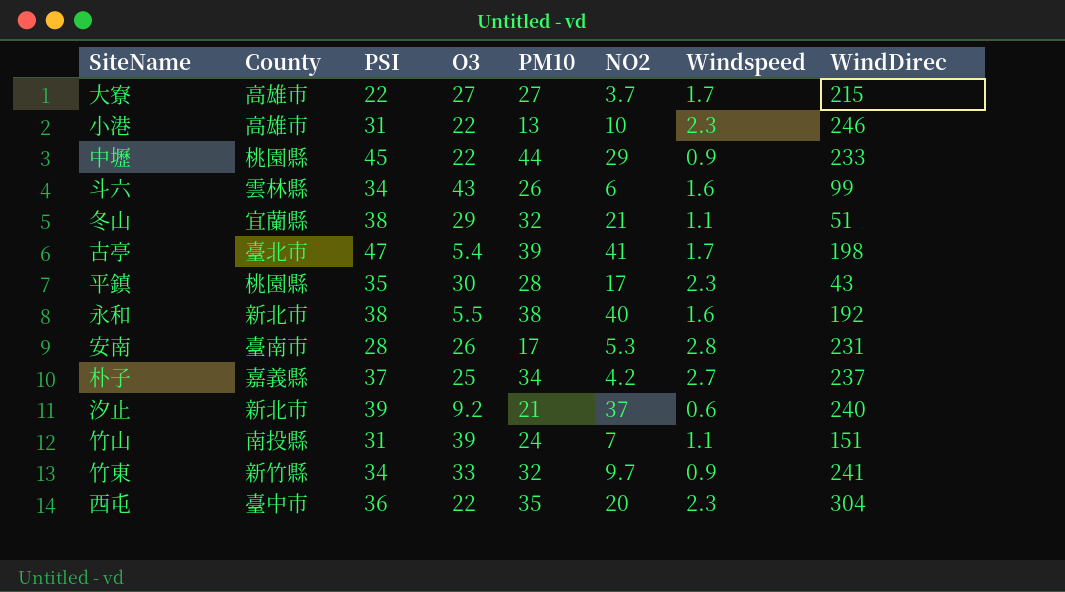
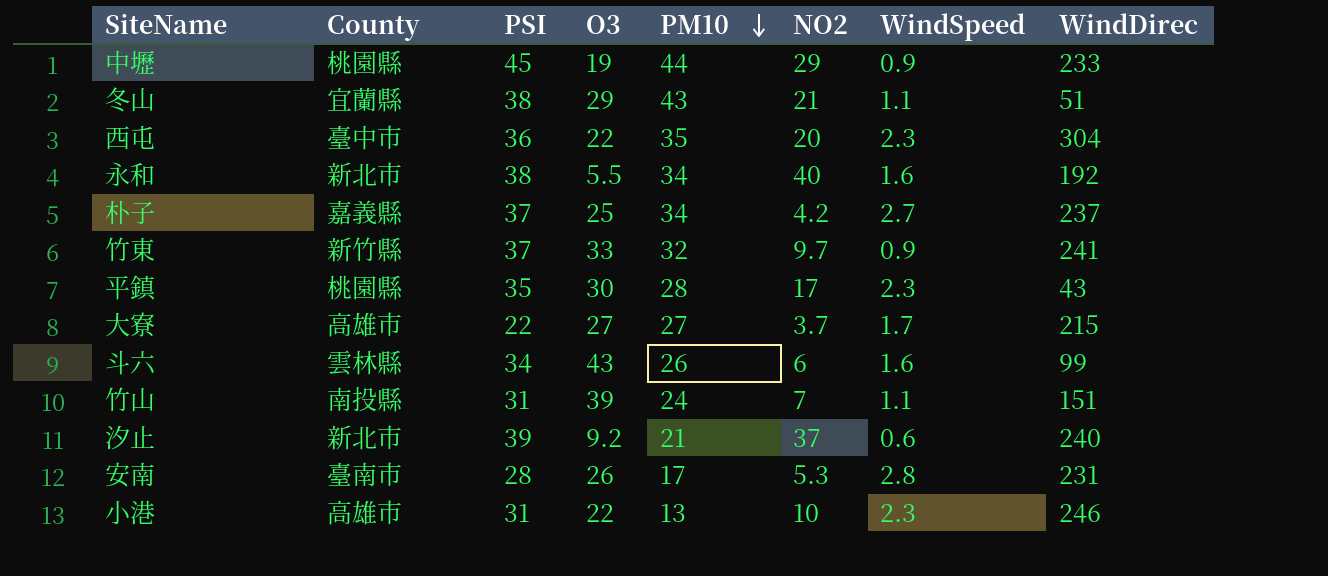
row order: none -> PM10 descending
column name: Windspeed -> WindSpeed
row 古亭: 臺北市 | 47 | 5.4 | 39 | 41 | 1.7 | 198 -> none
中壢 | O3: 22 -> 19
冬山 | PM10: 32 -> 43
永和 | PM10: 38 -> 34
竹東 | PSI: 34 -> 37

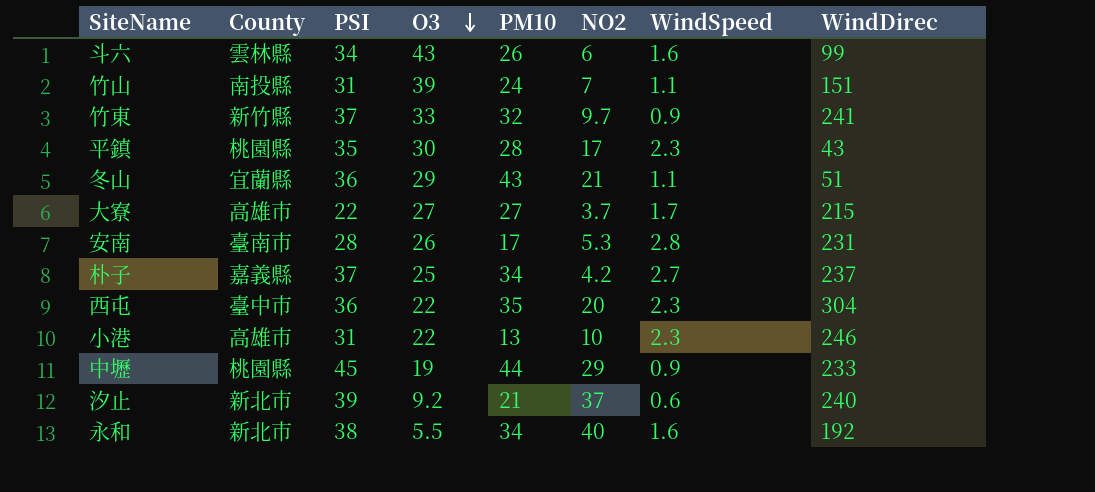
row order: PM10 descending -> O3 descending
冬山 | PSI: 38 -> 36

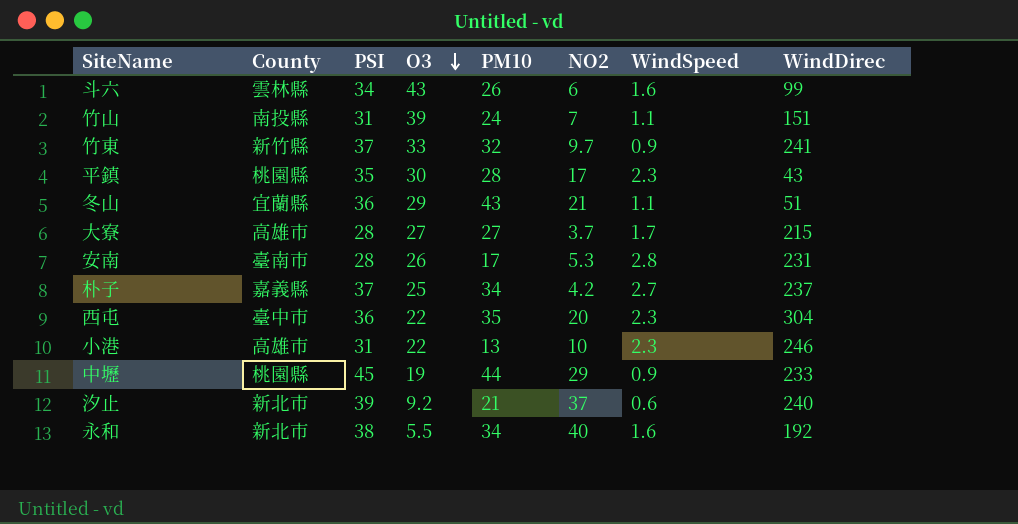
大寮 | PSI: 22 -> 28

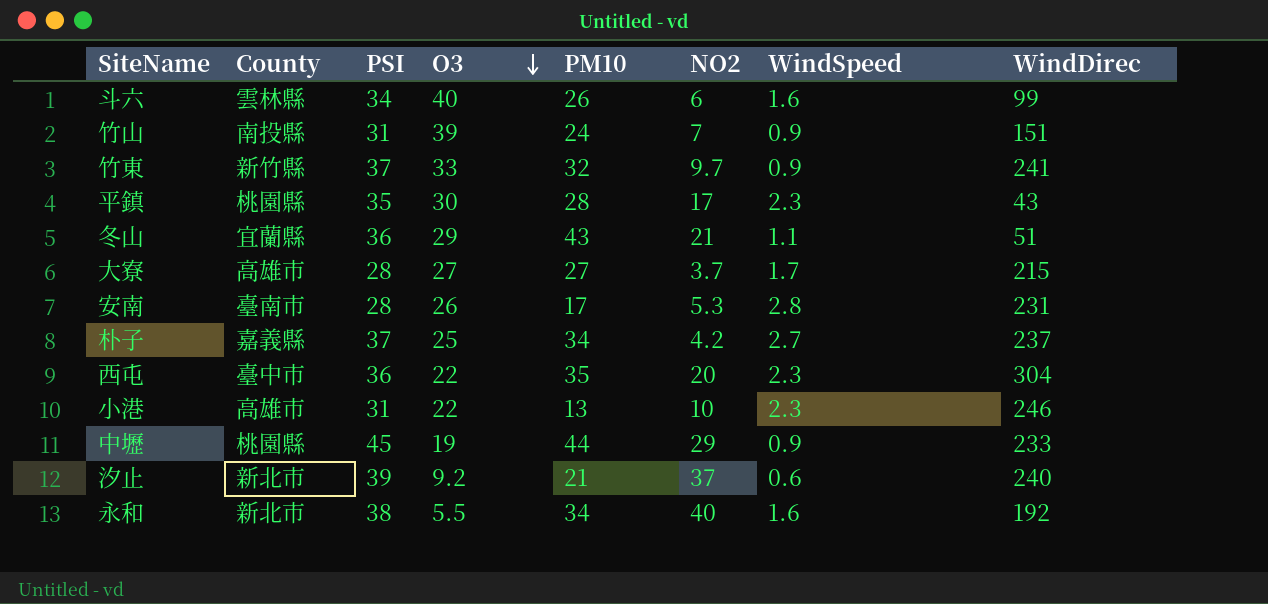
斗六 | O3: 43 -> 40
竹山 | WindSpeed: 1.1 -> 0.9

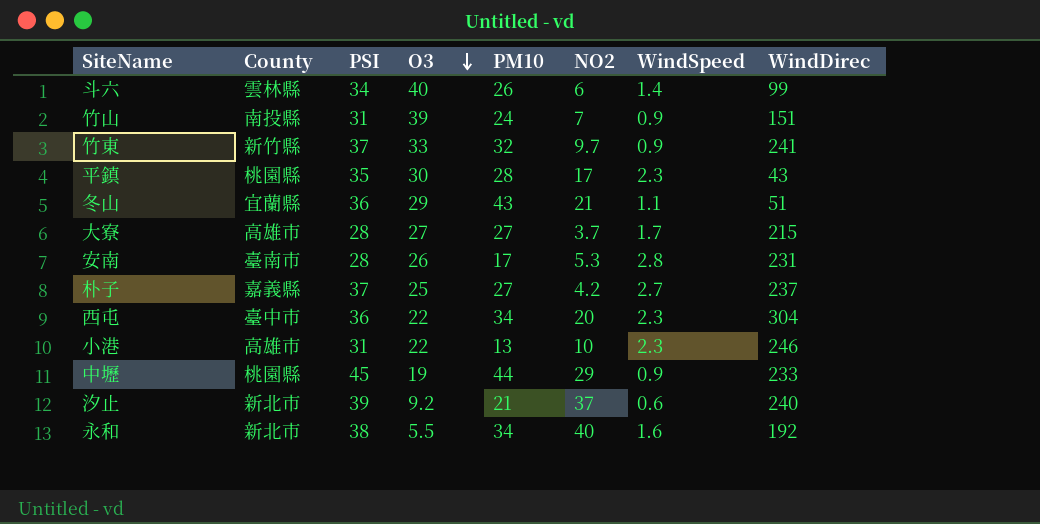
斗六 | WindSpeed: 1.6 -> 1.4
朴子 | PM10: 34 -> 27
西屯 | PM10: 35 -> 34

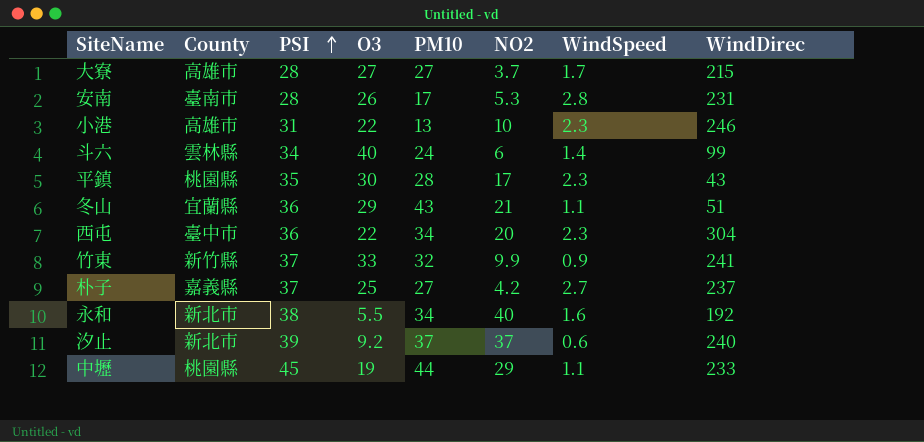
row order: O3 descending -> PSI ascending
row 竹山: 南投縣 | 31 | 39 | 24 | 7 | 0.9 | 151 -> none
斗六 | PM10: 26 -> 24
竹東 | NO2: 9.7 -> 9.9
汐止 | PM10: 21 -> 37
中壢 | WindSpeed: 0.9 -> 1.1

